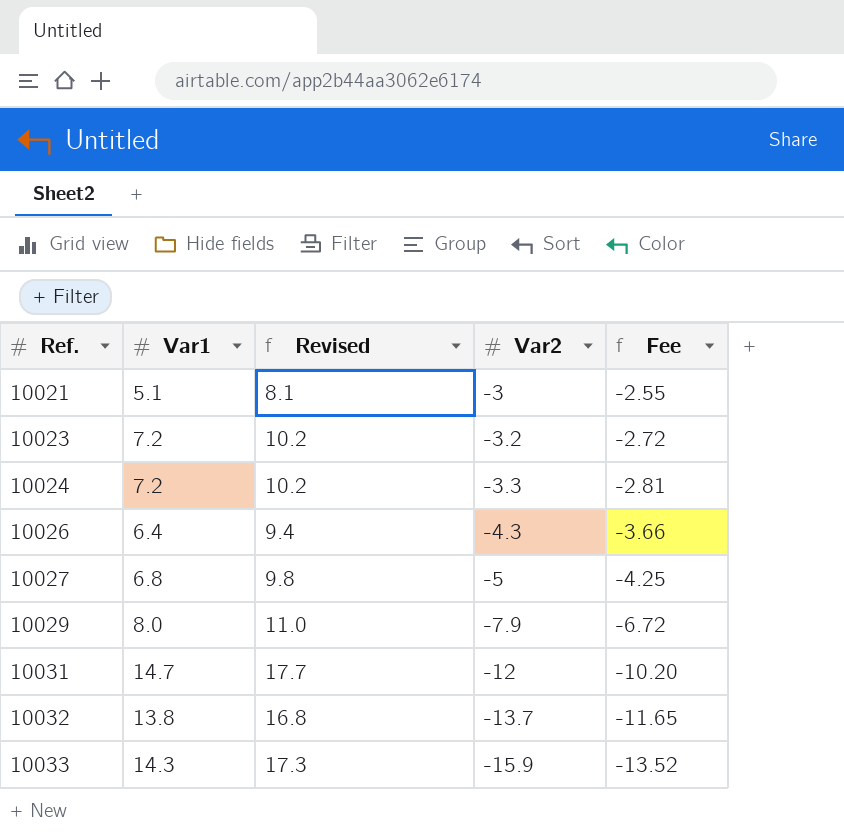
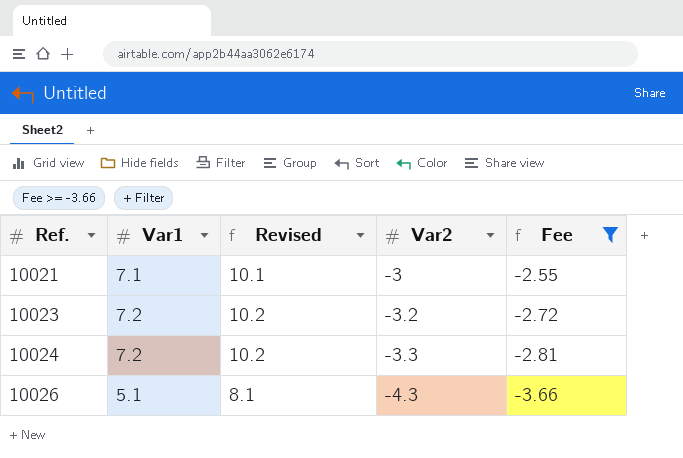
filter: none -> Fee >= -3.66
10021 | Var1: 5.1 -> 7.1
10021 | Revised: 8.1 -> 10.1
10026 | Var1: 6.4 -> 5.1
10026 | Revised: 9.4 -> 8.1

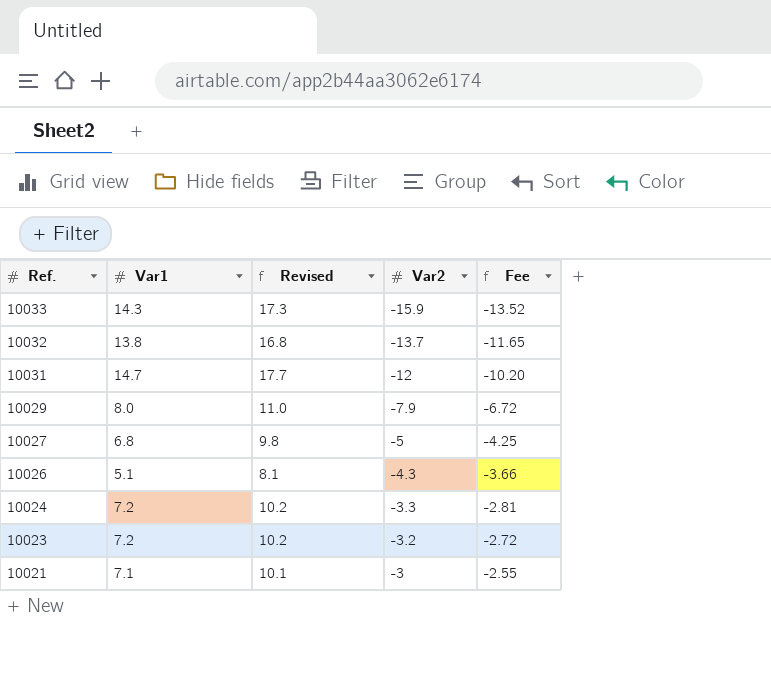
filter: Fee >= -3.66 -> none
row order: Ref. ascending -> Ref. descending

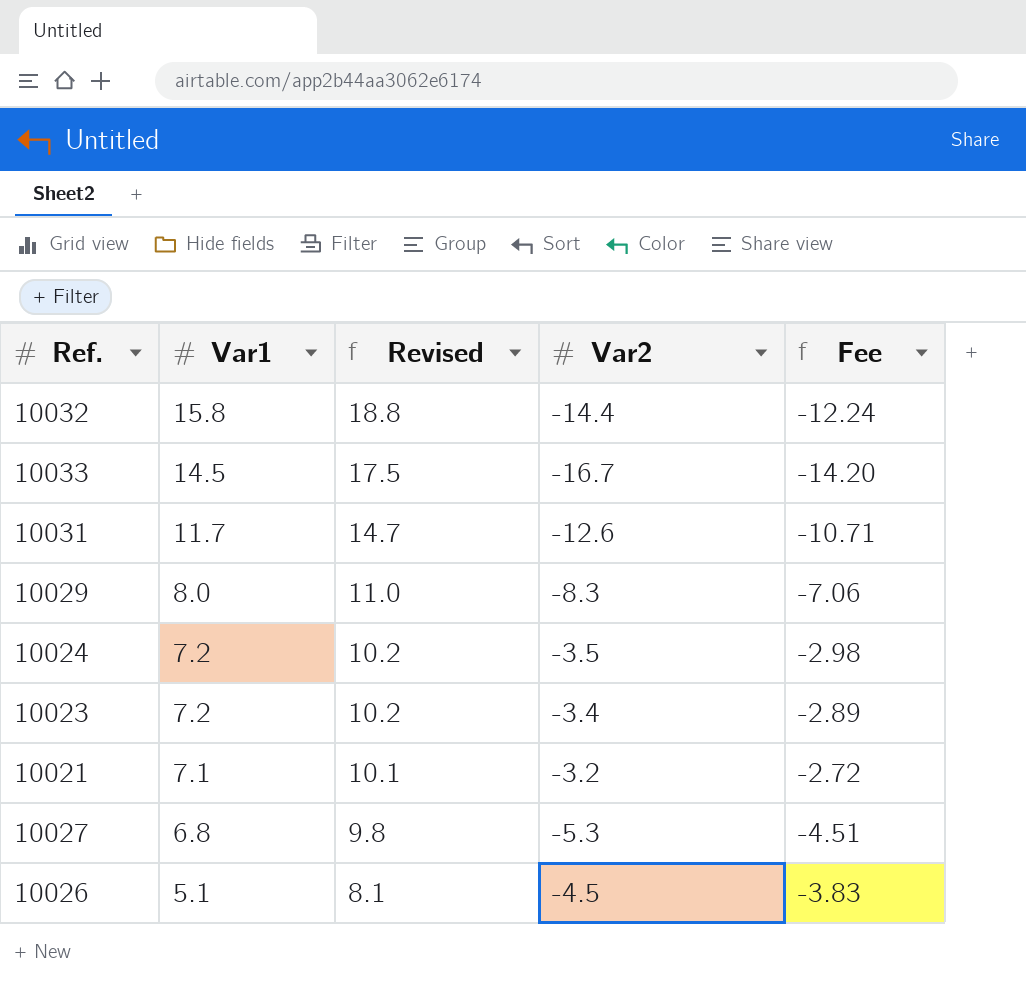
row order: Ref. descending -> Var1 descending
10032 | Var1: 13.8 -> 15.8
10032 | Revised: 16.8 -> 18.8
10032 | Var2: -13.7 -> -14.4
10032 | Fee: -11.65 -> -12.24
10033 | Var1: 14.3 -> 14.5
10033 | Revised: 17.3 -> 17.5
10033 | Var2: -15.9 -> -16.7
10033 | Fee: -13.52 -> -14.20
10031 | Var1: 14.7 -> 11.7
10031 | Revised: 17.7 -> 14.7
10031 | Var2: -12 -> -12.6
10031 | Fee: -10.20 -> -10.71
10029 | Var2: -7.9 -> -8.3
10029 | Fee: -6.72 -> -7.06
10024 | Var2: -3.3 -> -3.5
10024 | Fee: -2.81 -> -2.98
10023 | Var2: -3.2 -> -3.4
10023 | Fee: -2.72 -> -2.89
10021 | Var2: -3 -> -3.2
10021 | Fee: -2.55 -> -2.72
10027 | Var2: -5 -> -5.3
10027 | Fee: -4.25 -> -4.51
10026 | Var2: -4.3 -> -4.5
10026 | Fee: -3.66 -> -3.83

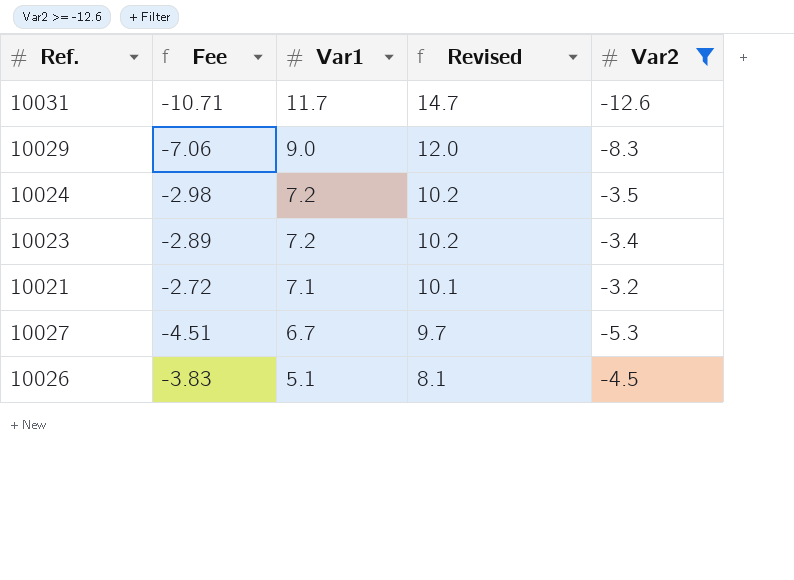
filter: none -> Var2 >= -12.6
column Fee | position: 5 -> 2
10029 | Var1: 8.0 -> 9.0
10029 | Revised: 11.0 -> 12.0
10027 | Var1: 6.8 -> 6.7
10027 | Revised: 9.8 -> 9.7

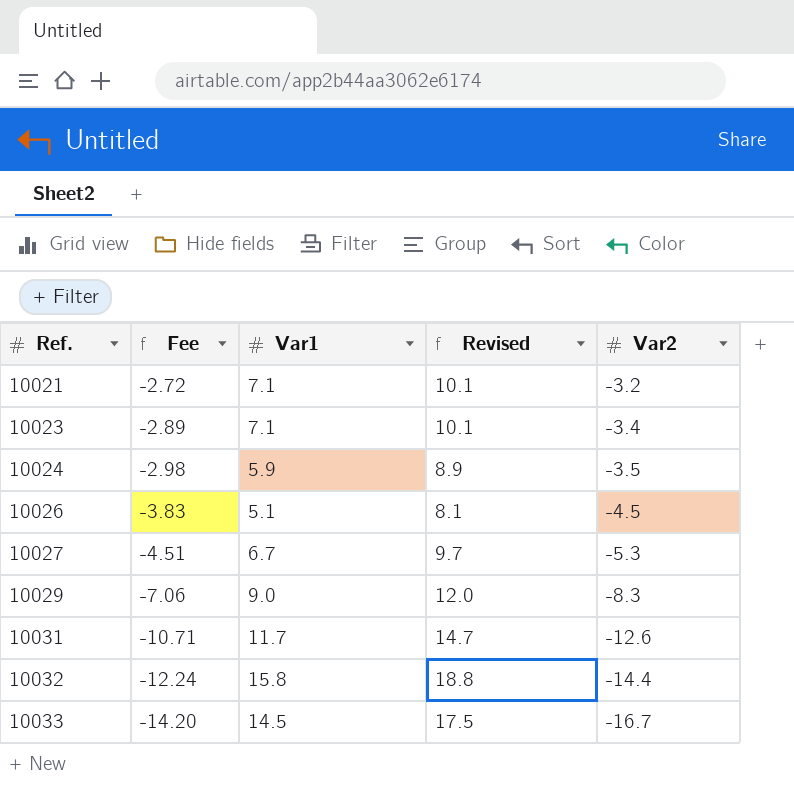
filter: Var2 >= -12.6 -> none
row order: Var1 descending -> Ref. ascending
10023 | Var1: 7.2 -> 7.1
10023 | Revised: 10.2 -> 10.1
10024 | Var1: 7.2 -> 5.9
10024 | Revised: 10.2 -> 8.9

